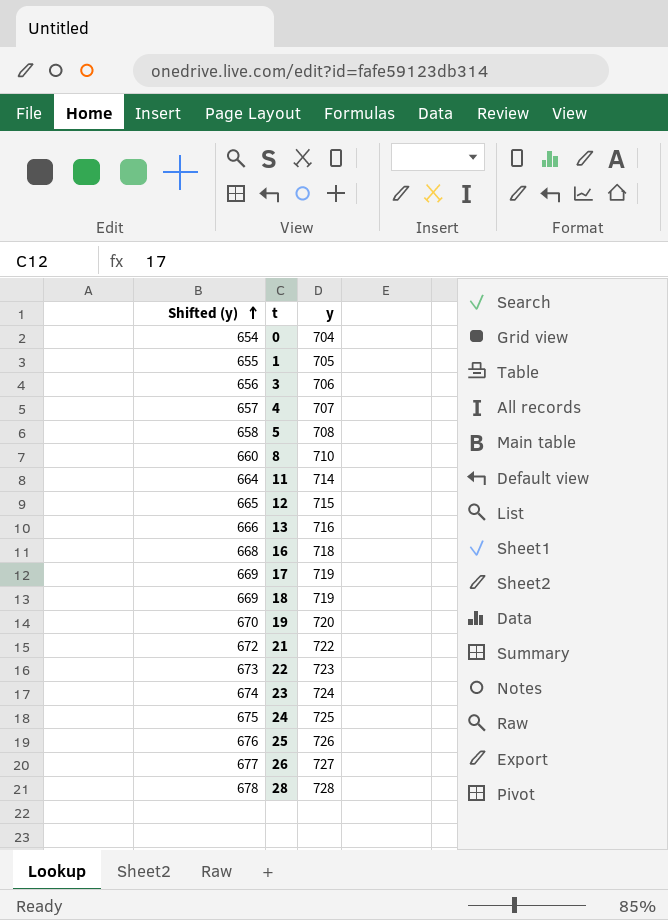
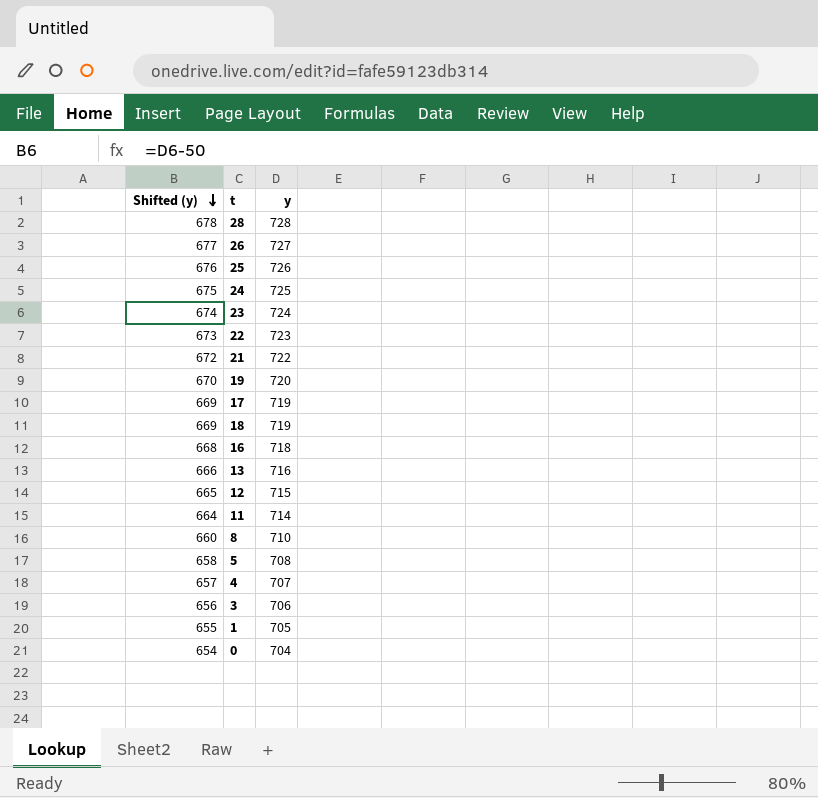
row order: Shifted (y) ascending -> Shifted (y) descending

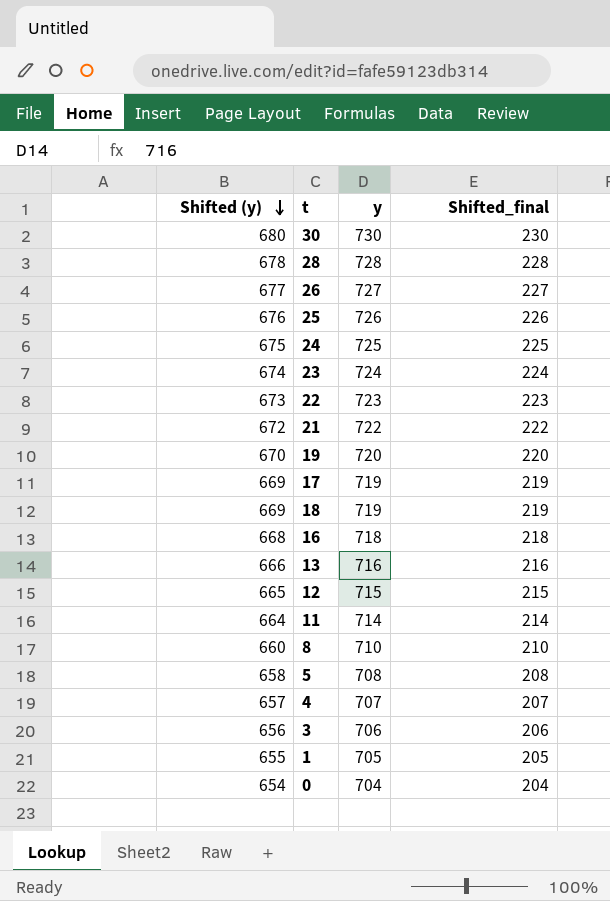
column Shifted_final | formula: none -> [y] - 500
row 30: none -> 680 | 730 | 230

